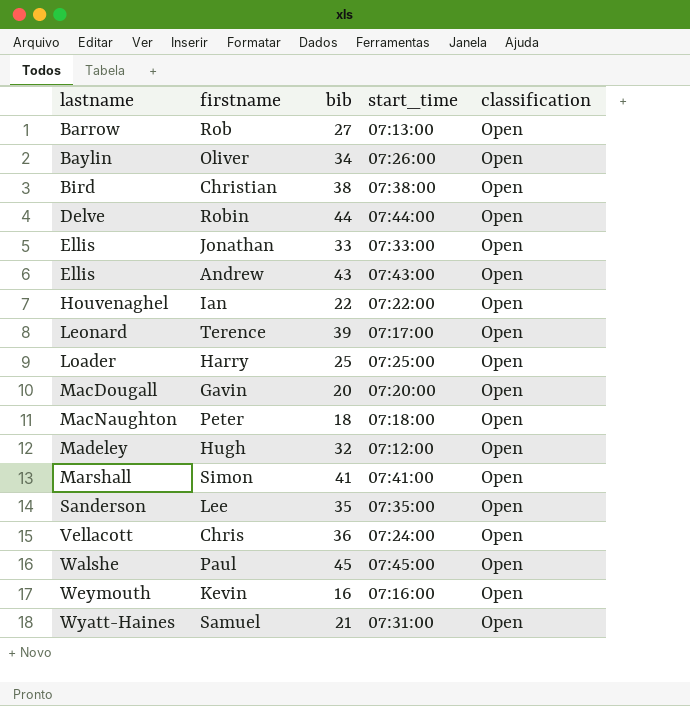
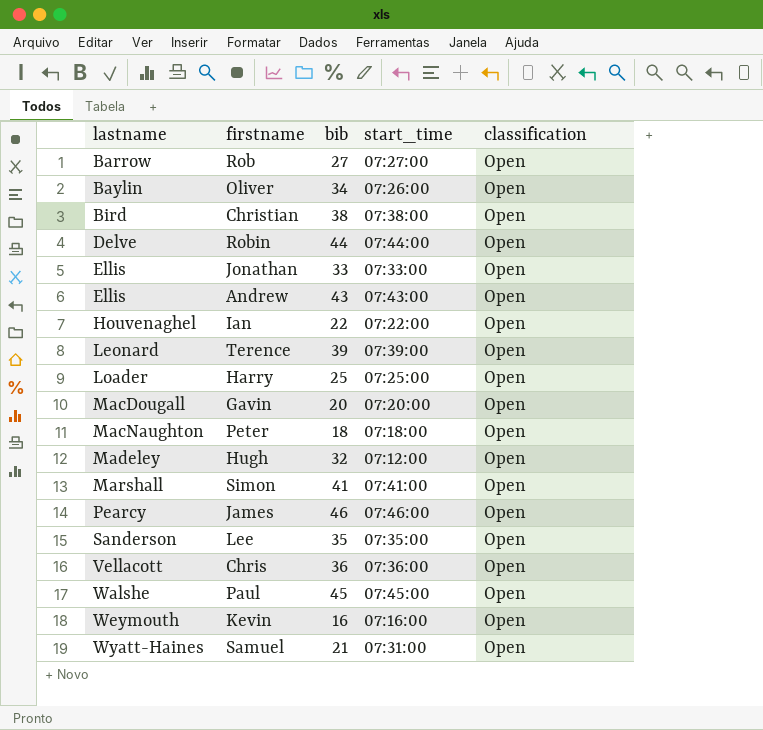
Rob | start_time: 07:13:00 -> 07:27:00
Terence | start_time: 07:17:00 -> 07:39:00
row James: none -> Pearcy | 46 | 07:46:00 | Open
Chris | start_time: 07:24:00 -> 07:36:00

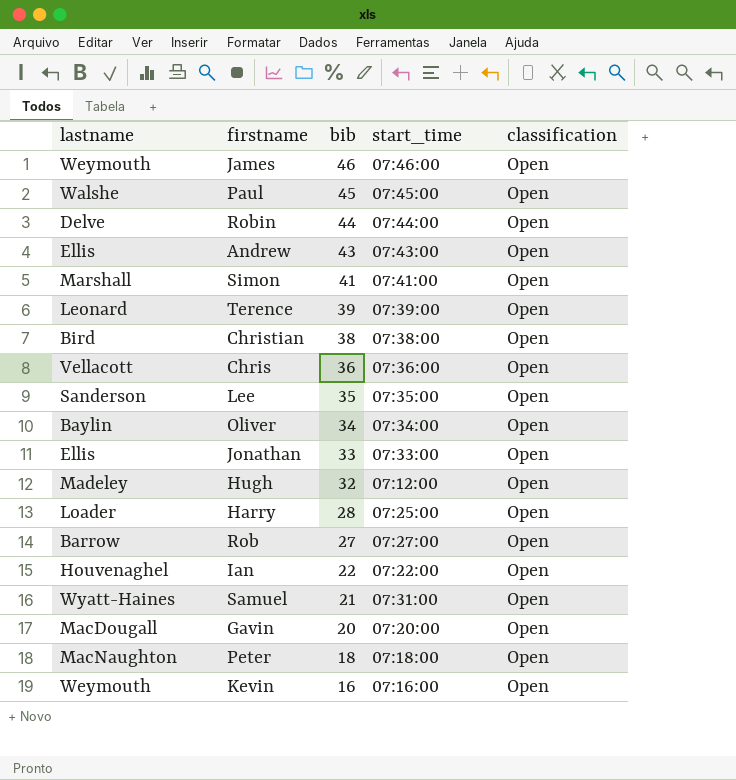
row order: lastname ascending -> bib descending
James | lastname: Pearcy -> Weymouth
Oliver | start_time: 07:26:00 -> 07:34:00
Harry | bib: 25 -> 28

